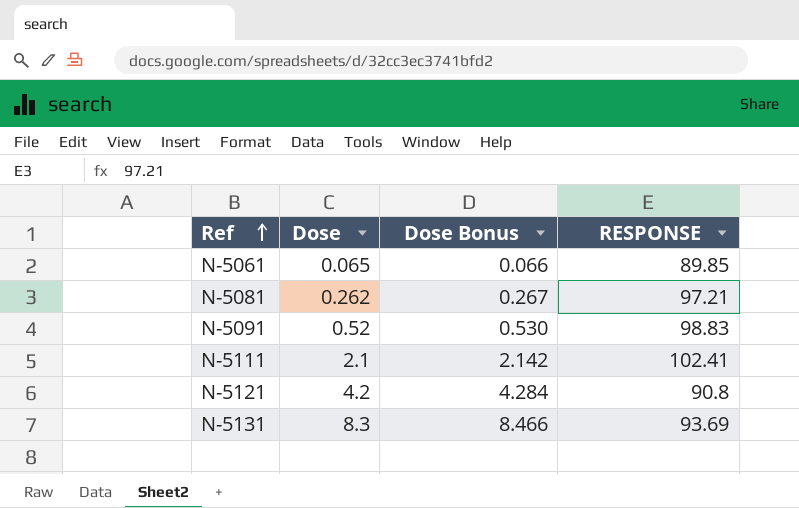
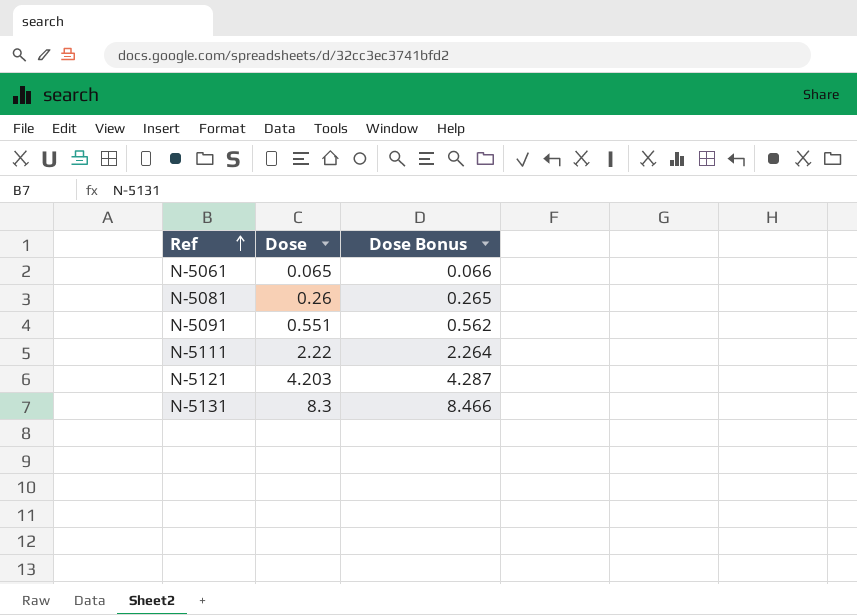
column RESPONSE | position: 4 -> none
N-5081 | Dose: 0.262 -> 0.26
N-5081 | Dose Bonus: 0.267 -> 0.265
N-5091 | Dose: 0.52 -> 0.551
N-5091 | Dose Bonus: 0.530 -> 0.562
N-5111 | Dose: 2.1 -> 2.22
N-5111 | Dose Bonus: 2.142 -> 2.264
N-5121 | Dose: 4.2 -> 4.203
N-5121 | Dose Bonus: 4.284 -> 4.287

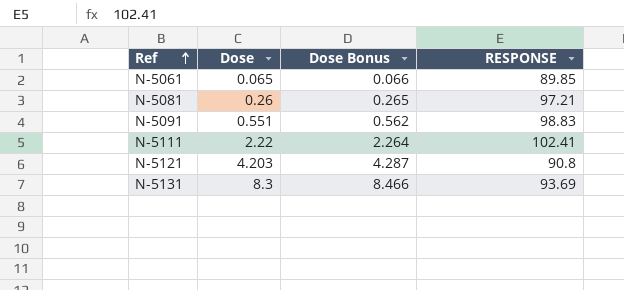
column RESPONSE | position: none -> 4

